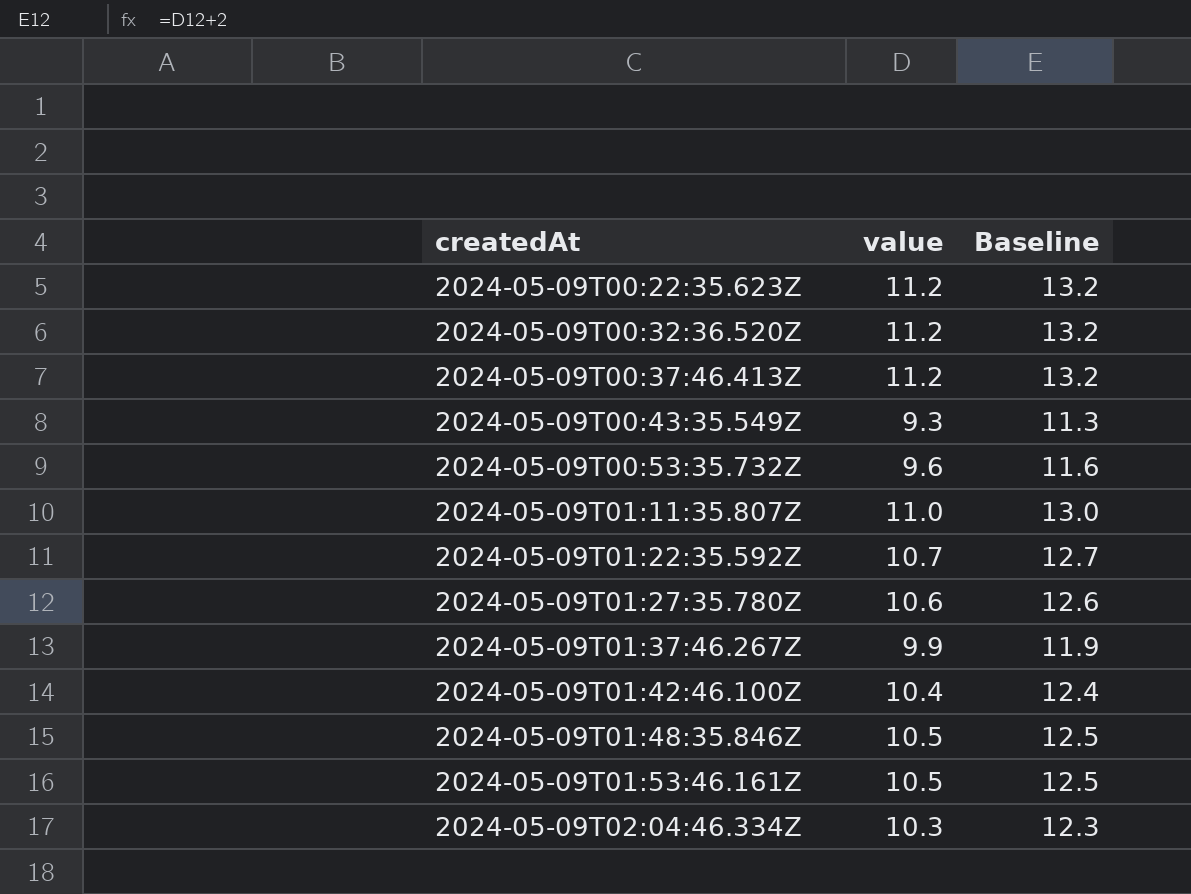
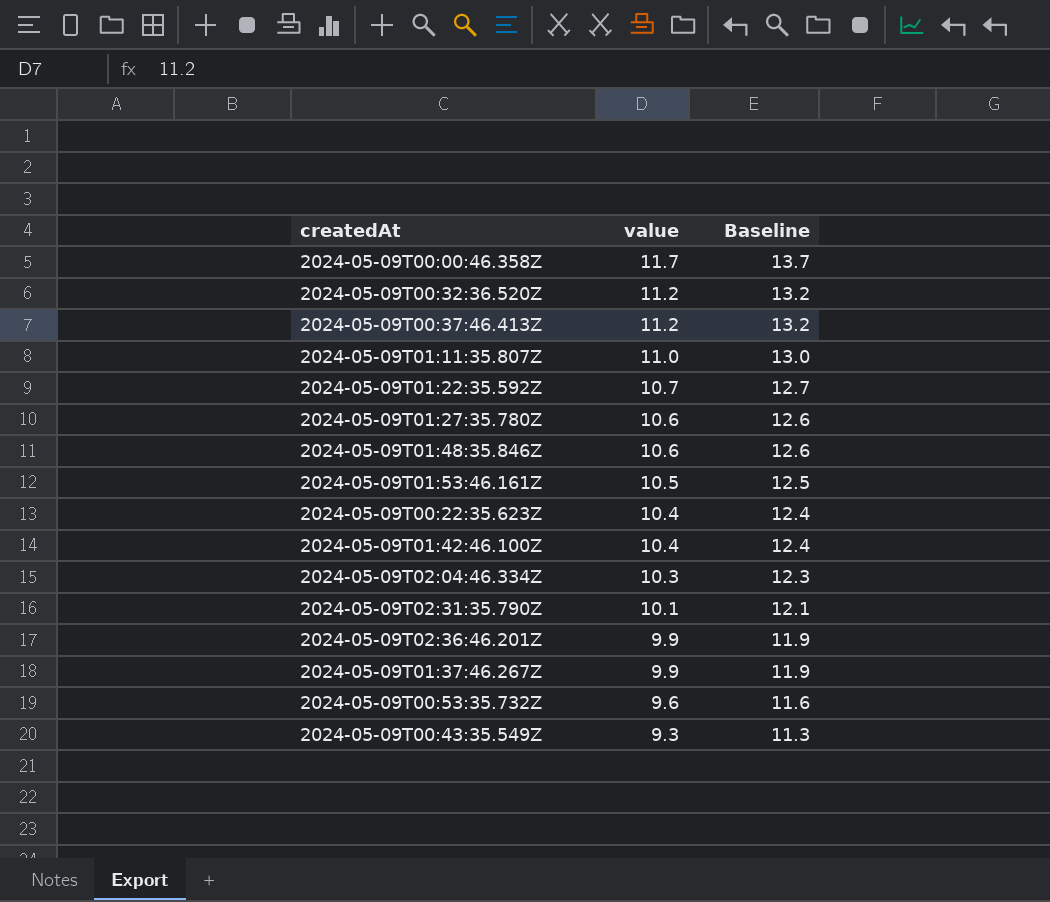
row order: createdAt ascending -> value descending
row 2024-05-09T00:00:46.358Z: none -> 11.7 | 13.7
2024-05-09T01:48:35.846Z | value: 10.5 -> 10.6
2024-05-09T01:48:35.846Z | Baseline: 12.5 -> 12.6
2024-05-09T00:22:35.623Z | value: 11.2 -> 10.4
2024-05-09T00:22:35.623Z | Baseline: 13.2 -> 12.4
row 2024-05-09T02:31:35.790Z: none -> 10.1 | 12.1
row 2024-05-09T02:36:46.201Z: none -> 9.9 | 11.9

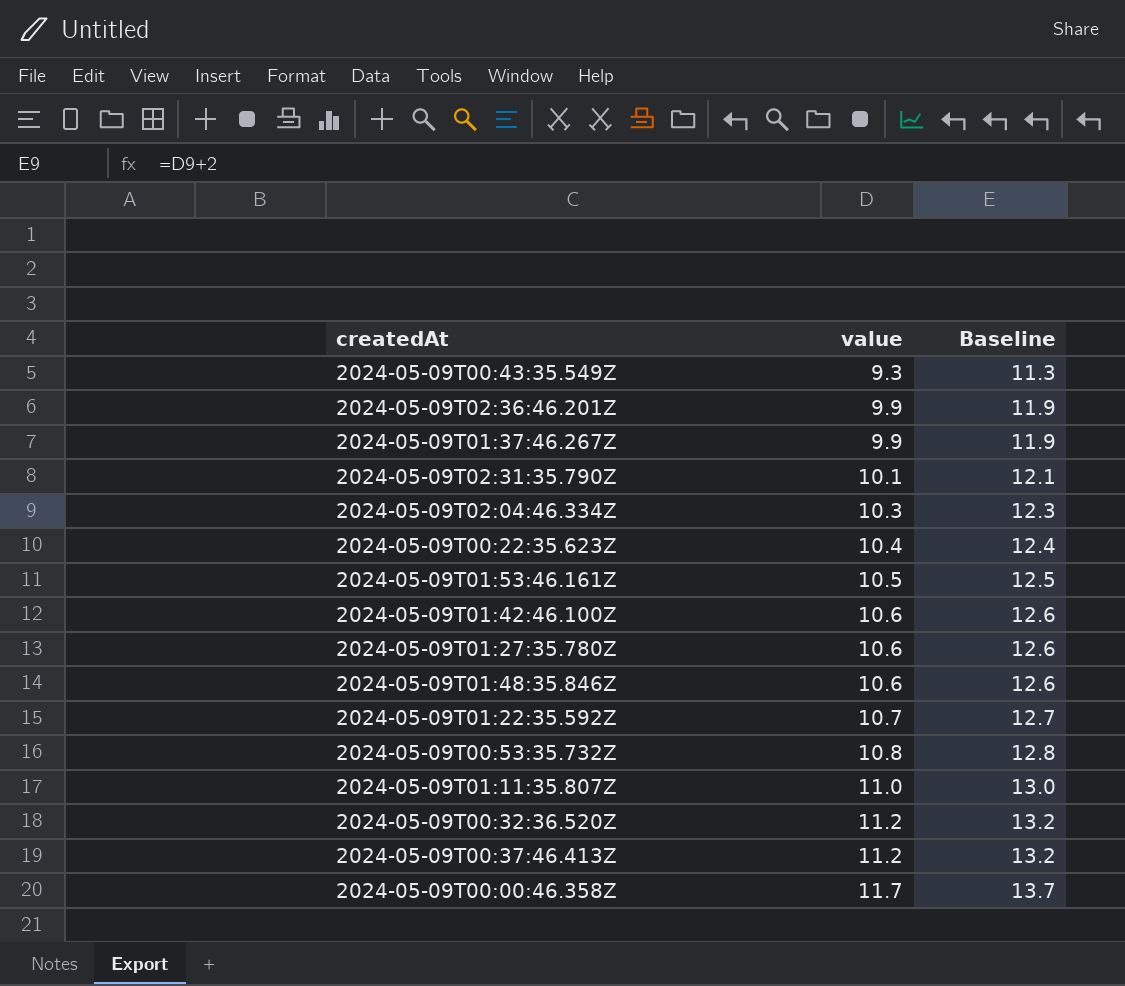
row order: value descending -> value ascending
2024-05-09T01:42:46.100Z | value: 10.4 -> 10.6
2024-05-09T01:42:46.100Z | Baseline: 12.4 -> 12.6
2024-05-09T00:53:35.732Z | value: 9.6 -> 10.8
2024-05-09T00:53:35.732Z | Baseline: 11.6 -> 12.8

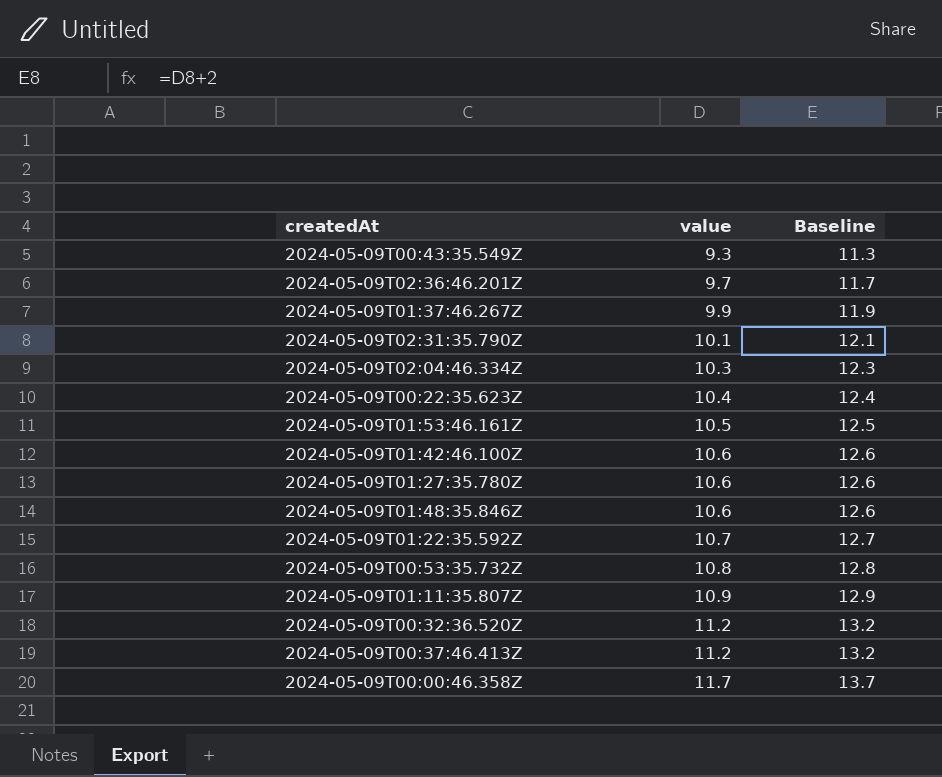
2024-05-09T02:36:46.201Z | value: 9.9 -> 9.7
2024-05-09T02:36:46.201Z | Baseline: 11.9 -> 11.7
2024-05-09T01:11:35.807Z | value: 11.0 -> 10.9
2024-05-09T01:11:35.807Z | Baseline: 13.0 -> 12.9

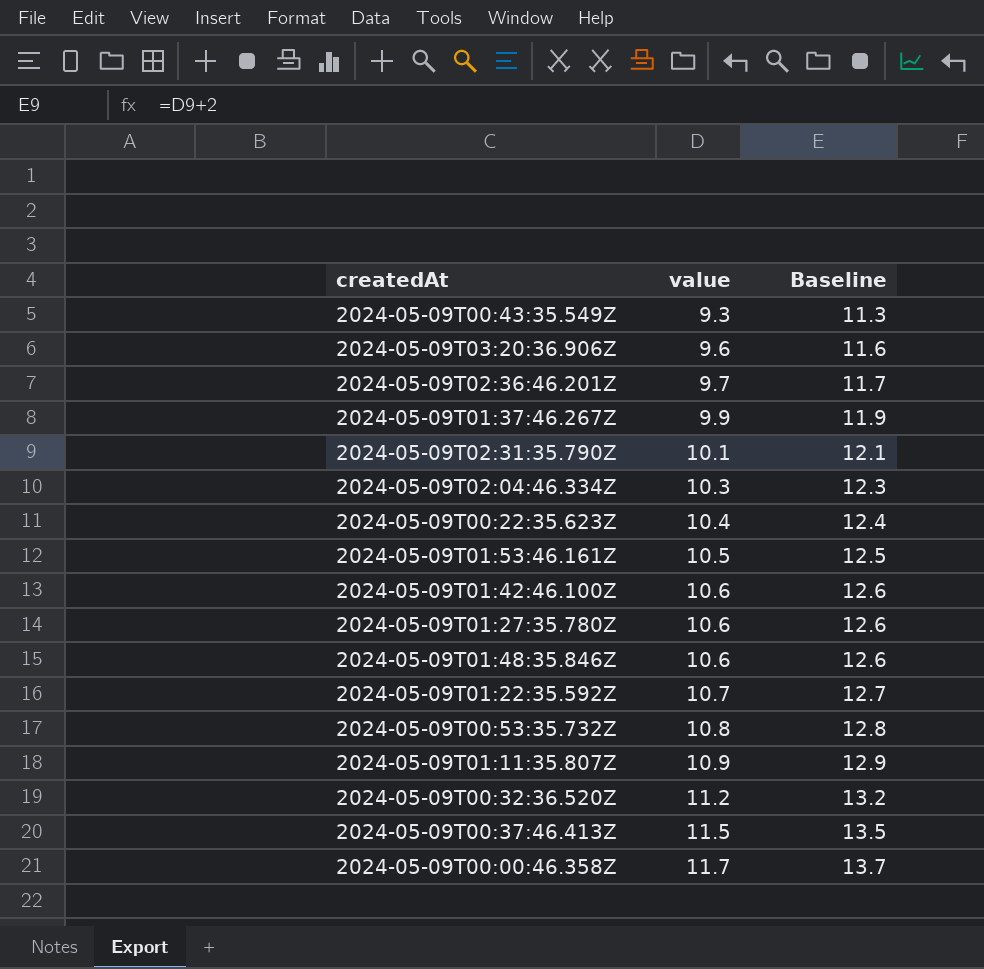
row 2024-05-09T03:20:36.906Z: none -> 9.6 | 11.6
2024-05-09T00:37:46.413Z | value: 11.2 -> 11.5
2024-05-09T00:37:46.413Z | Baseline: 13.2 -> 13.5

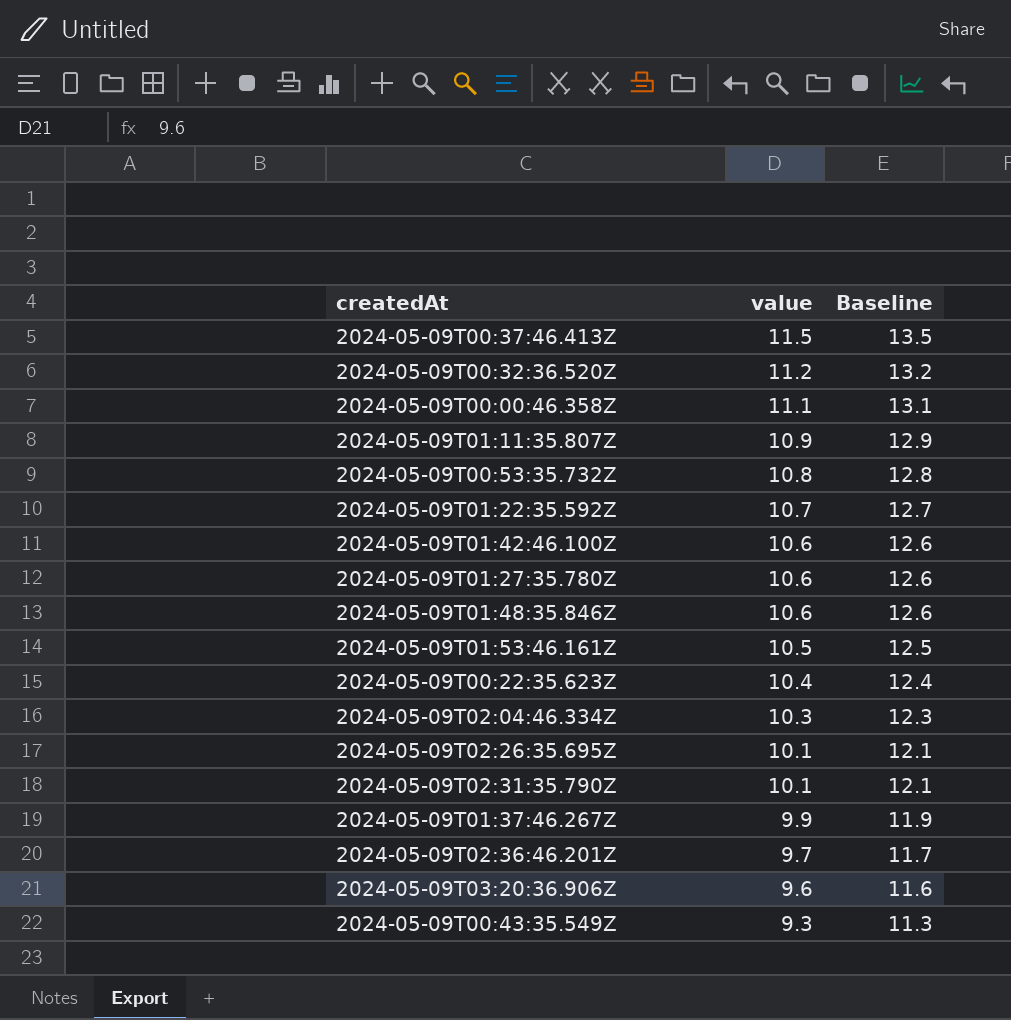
row order: value ascending -> value descending
2024-05-09T00:00:46.358Z | value: 11.7 -> 11.1
2024-05-09T00:00:46.358Z | Baseline: 13.7 -> 13.1
row 2024-05-09T02:26:35.695Z: none -> 10.1 | 12.1

